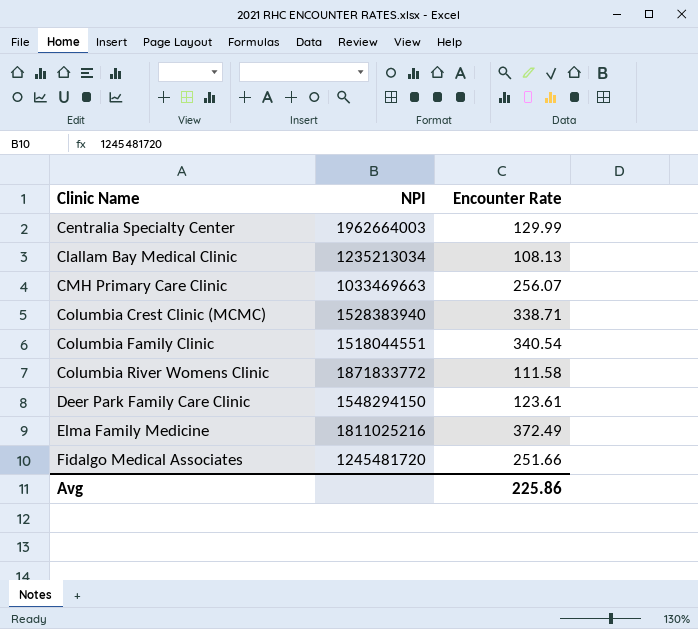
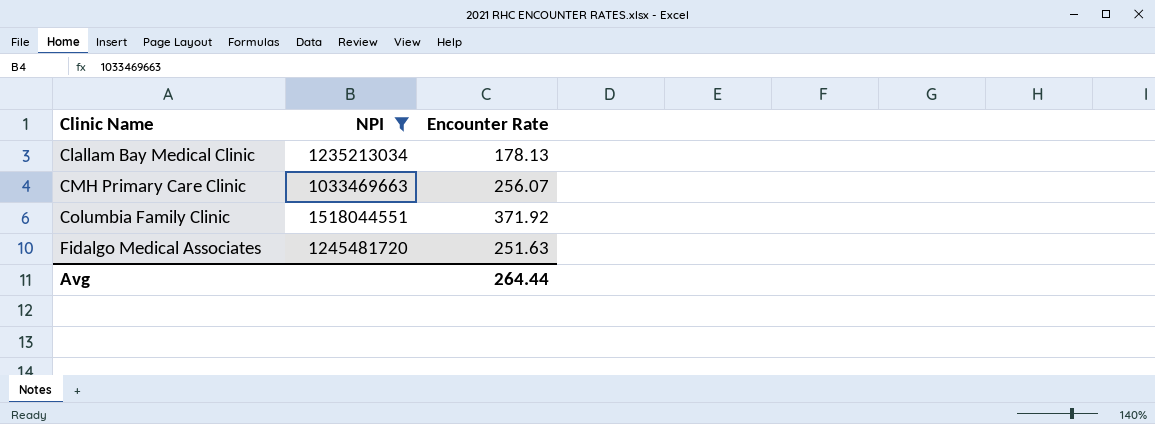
filter: none -> NPI <= 1518044551
Clallam Bay Medical Clinic | Encounter Rate: 108.13 -> 178.13
Columbia Family Clinic | Encounter Rate: 340.54 -> 371.92
Fidalgo Medical Associates | Encounter Rate: 251.66 -> 251.63
Avg | Encounter Rate: 225.86 -> 264.44

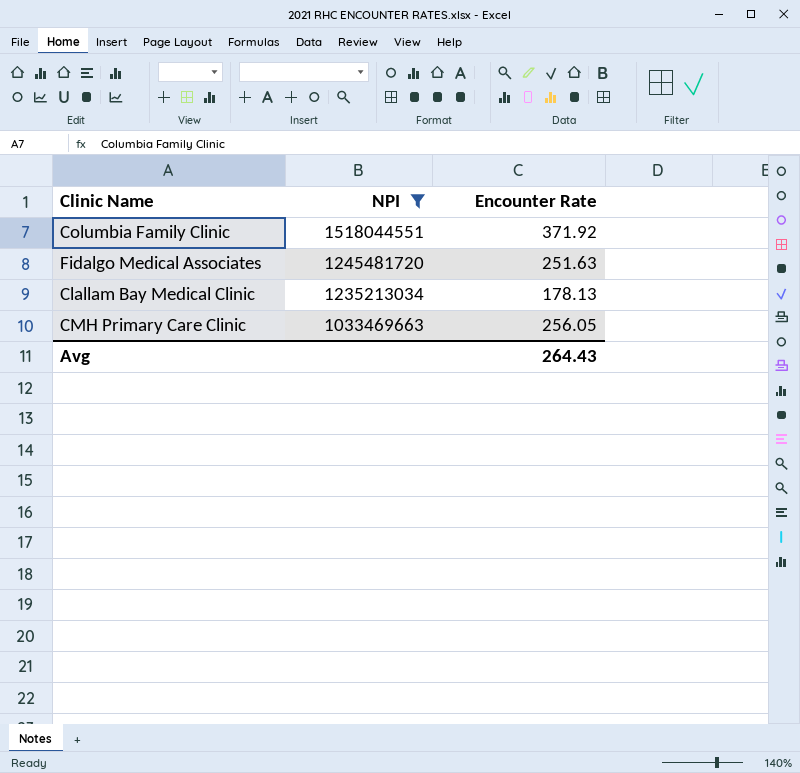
row order: Clinic Name ascending -> NPI descending
CMH Primary Care Clinic | Encounter Rate: 256.07 -> 256.05
Avg | Encounter Rate: 264.44 -> 264.43

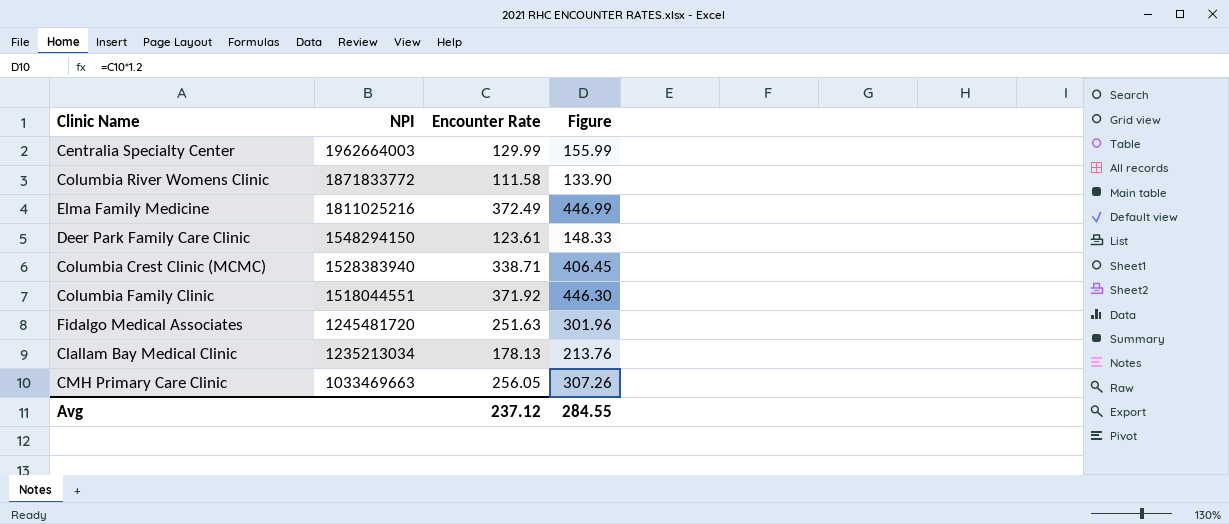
filter: NPI <= 1518044551 -> none
column Figure | formula: none -> [Encounter Rate] * 1.2
Avg | Encounter Rate: 264.43 -> 237.12

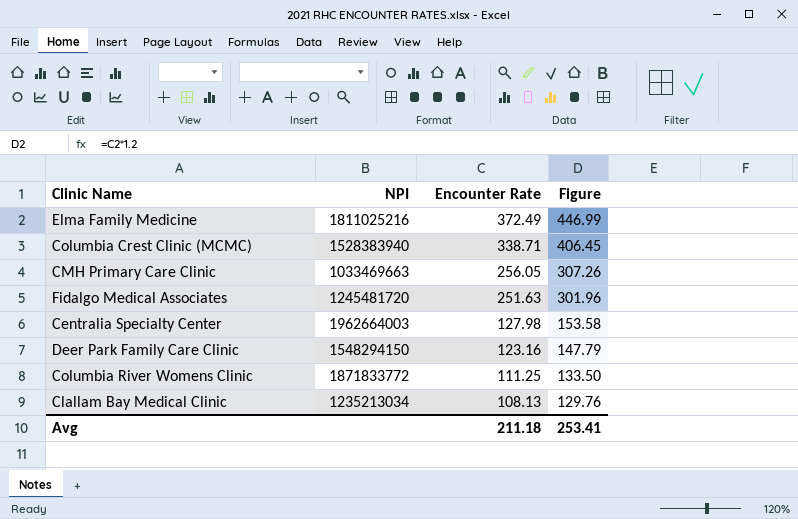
row order: NPI descending -> Encounter Rate descending
row Columbia Family Clinic: 1518044551 | 371.92 | 446.30 -> none
Centralia Specialty Center | Encounter Rate: 129.99 -> 127.98
Centralia Specialty Center | Figure: 155.99 -> 153.58
Deer Park Family Care Clinic | Encounter Rate: 123.61 -> 123.16
Deer Park Family Care Clinic | Figure: 148.33 -> 147.79
Columbia River Womens Clinic | Encounter Rate: 111.58 -> 111.25
Columbia River Womens Clinic | Figure: 133.90 -> 133.50
Clallam Bay Medical Clinic | Encounter Rate: 178.13 -> 108.13
Clallam Bay Medical Clinic | Figure: 213.76 -> 129.76
Avg | Encounter Rate: 237.12 -> 211.18
Avg | Figure: 284.55 -> 253.41

